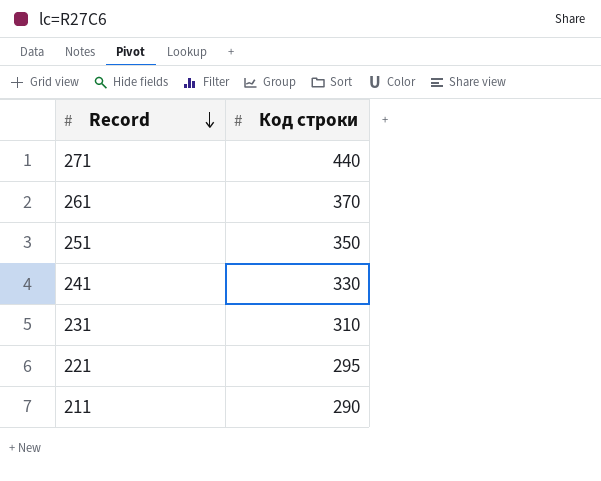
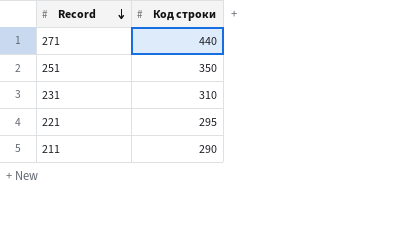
row 261: 370 -> none
row 241: 330 -> none

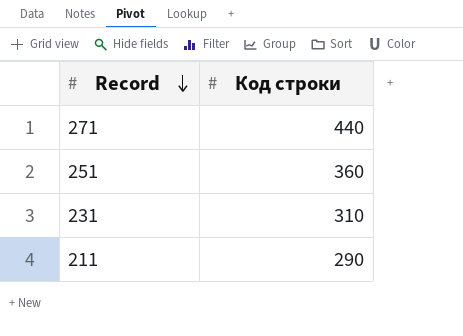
row 221: 295 -> none
251 | Код строки: 350 -> 360

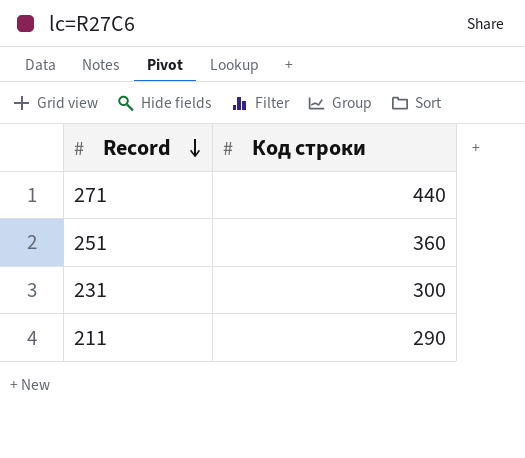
231 | Код строки: 310 -> 300

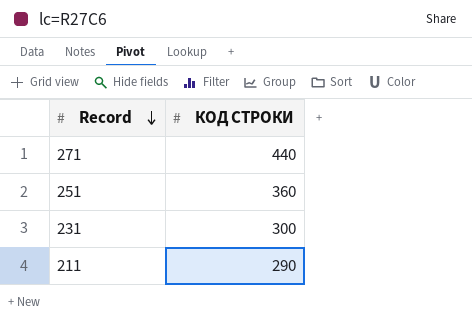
column name: Код строки -> КОД СТРОКИ

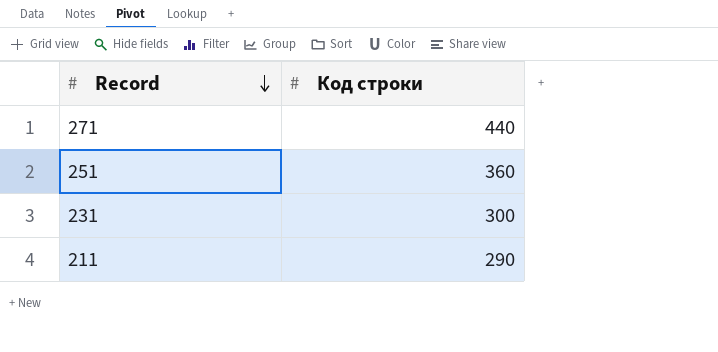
column name: КОД СТРОКИ -> Код строки

